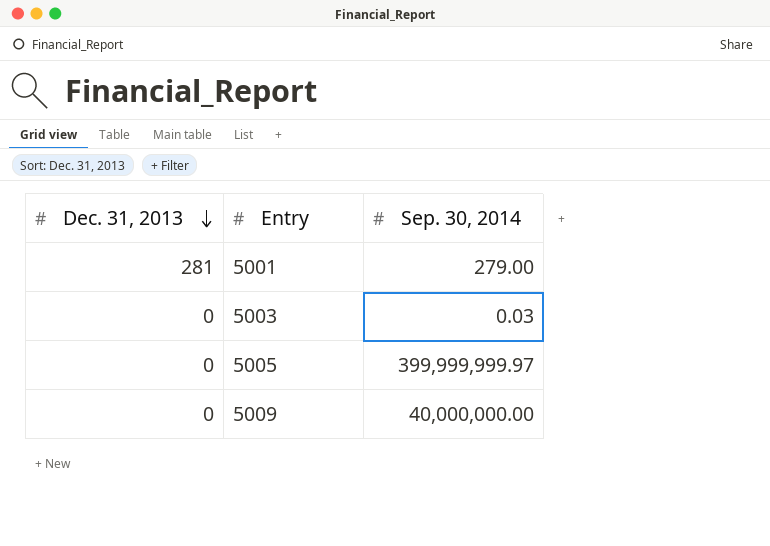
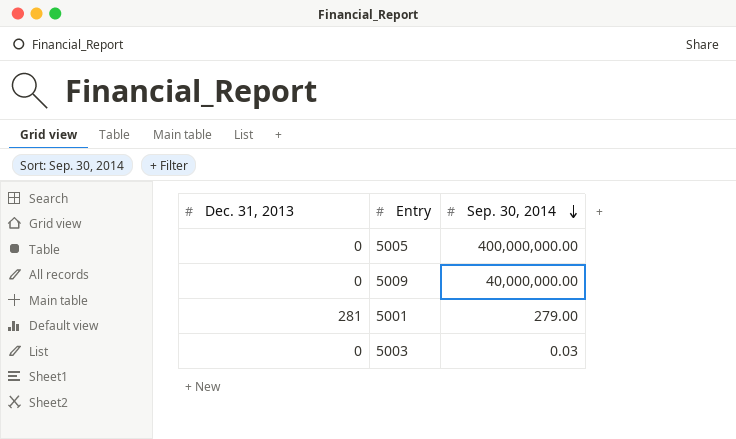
row order: Dec. 31, 2013 descending -> Sep. 30, 2014 descending
5005 | Sep. 30, 2014: 399,999,999.97 -> 400,000,000.00

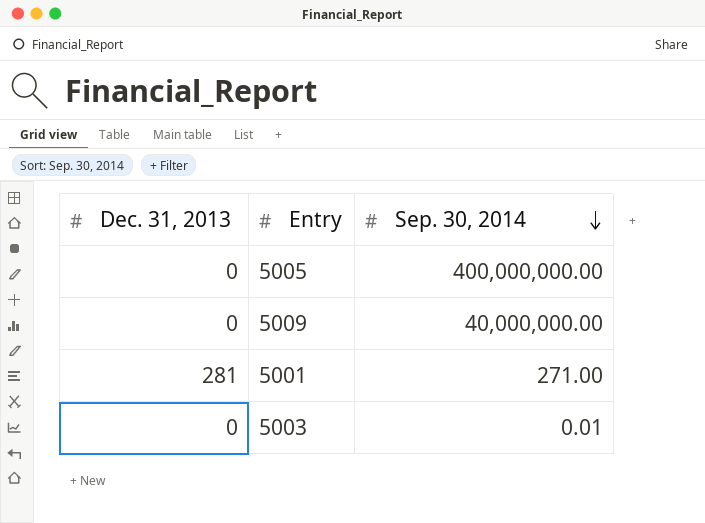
5001 | Sep. 30, 2014: 279.00 -> 271.00
5003 | Sep. 30, 2014: 0.03 -> 0.01

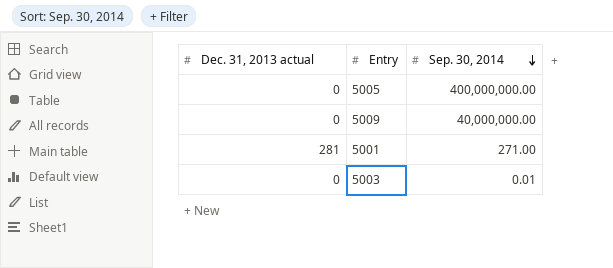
column name: Dec. 31, 2013 -> Dec. 31, 2013 actual

